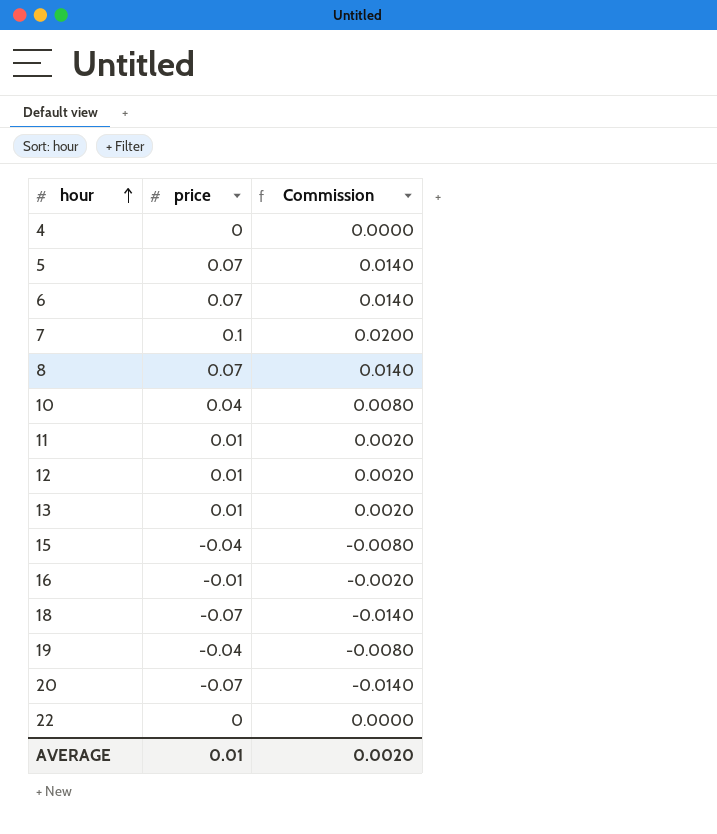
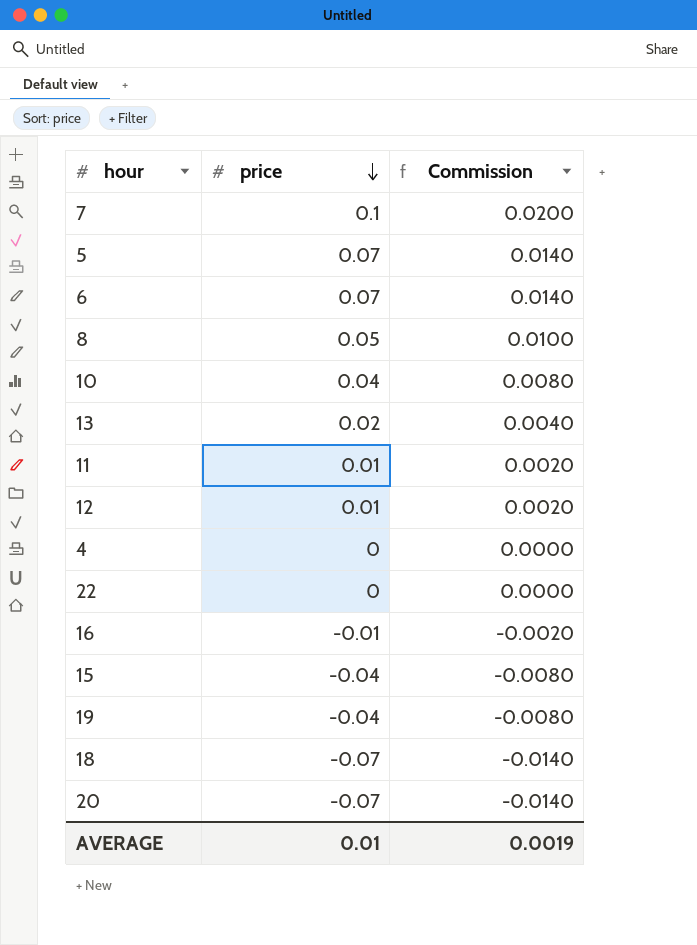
row order: hour ascending -> price descending
8 | price: 0.07 -> 0.05
8 | Commission: 0.0140 -> 0.0100
13 | price: 0.01 -> 0.02
13 | Commission: 0.0020 -> 0.0040
AVERAGE | Commission: 0.0020 -> 0.0019

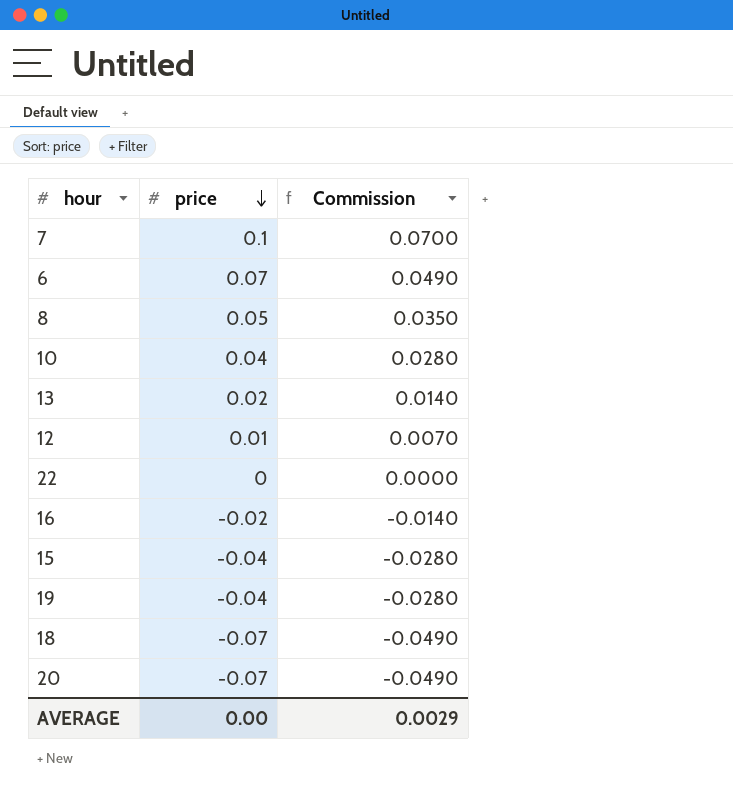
column Commission | formula: [price] * 0.2 -> [price] * 0.7
row 5: 0.07 | 0.0140 -> none
row 11: 0.01 | 0.0020 -> none
row 4: 0 | 0.0000 -> none
16 | price: -0.01 -> -0.02
AVERAGE | price: 0.01 -> 0.00
AVERAGE | Commission: 0.0019 -> 0.0029

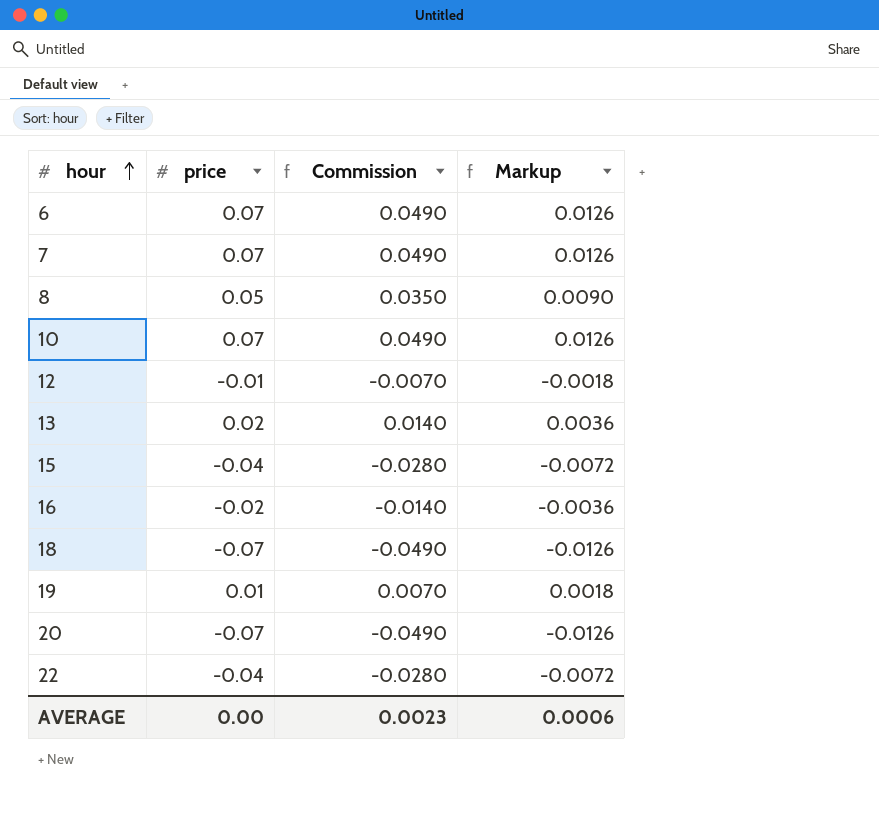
row order: price descending -> hour ascending
column Markup | formula: none -> [price] * 0.18
7 | price: 0.1 -> 0.07
7 | Commission: 0.0700 -> 0.0490
10 | price: 0.04 -> 0.07
10 | Commission: 0.0280 -> 0.0490
12 | price: 0.01 -> -0.01
12 | Commission: 0.0070 -> -0.0070
19 | price: -0.04 -> 0.01
19 | Commission: -0.0280 -> 0.0070
22 | price: 0 -> -0.04
22 | Commission: 0.0000 -> -0.0280
AVERAGE | Commission: 0.0029 -> 0.0023

